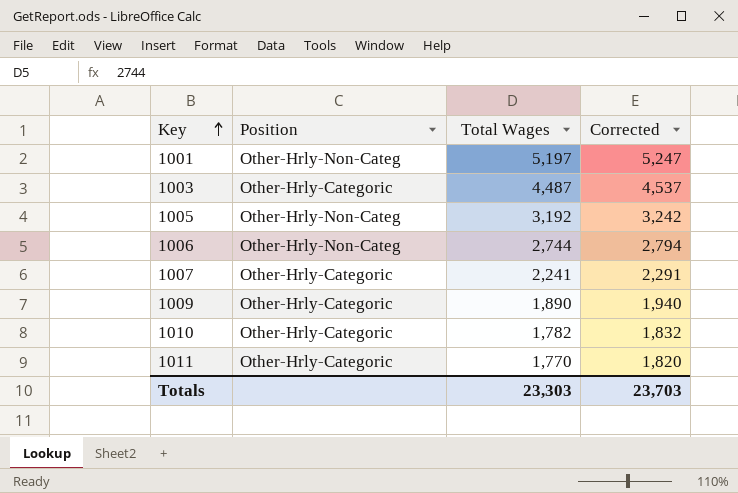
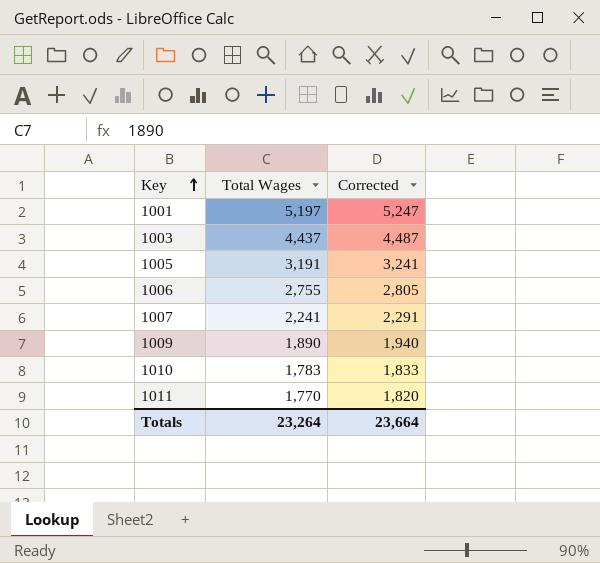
column Position | position: 2 -> none
1003 | Total Wages: 4,487 -> 4,437
1003 | Corrected: 4,537 -> 4,487
1005 | Total Wages: 3,192 -> 3,191
1005 | Corrected: 3,242 -> 3,241
1006 | Total Wages: 2,744 -> 2,755
1006 | Corrected: 2,794 -> 2,805
1010 | Total Wages: 1,782 -> 1,783
1010 | Corrected: 1,832 -> 1,833
Totals | Total Wages: 23,303 -> 23,264
Totals | Corrected: 23,703 -> 23,664

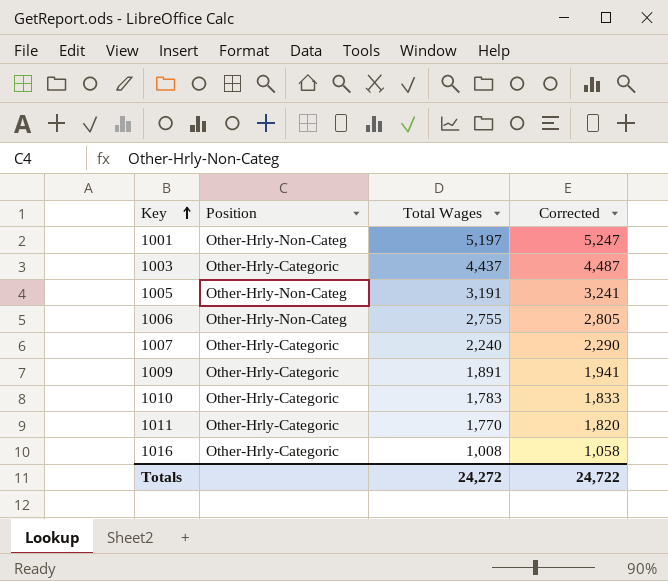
column Position | position: none -> 2
1007 | Total Wages: 2,241 -> 2,240
1007 | Corrected: 2,291 -> 2,290
1009 | Total Wages: 1,890 -> 1,891
1009 | Corrected: 1,940 -> 1,941
row 1016: none -> Other-Hrly-Categoric | 1,008 | 1,058
Totals | Total Wages: 23,264 -> 24,272
Totals | Corrected: 23,664 -> 24,722

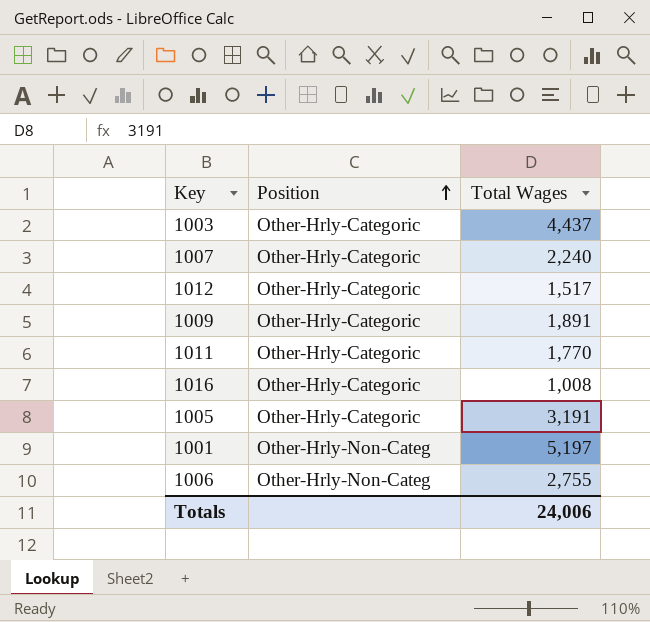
row order: Key ascending -> Position ascending
column Corrected | formula: [Total Wages] + 50 -> none
row 1010: Other-Hrly-Categoric | 1,783 | 1,833 -> none
row 1012: none -> Other-Hrly-Categoric | 1,517
1005 | Position: Other-Hrly-Non-Categ -> Other-Hrly-Categoric
Totals | Total Wages: 24,272 -> 24,006

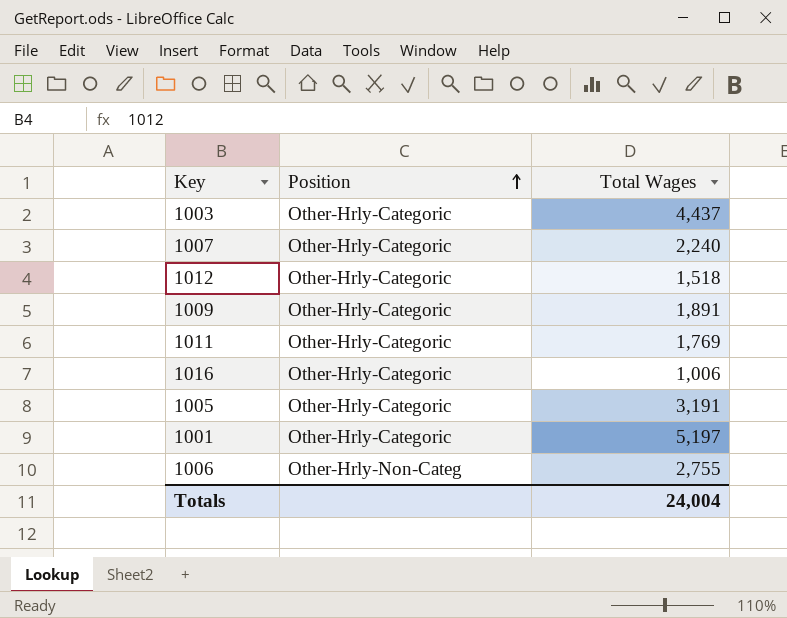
1012 | Total Wages: 1,517 -> 1,518
1011 | Total Wages: 1,770 -> 1,769
1016 | Total Wages: 1,008 -> 1,006
1001 | Position: Other-Hrly-Non-Categ -> Other-Hrly-Categoric
Totals | Total Wages: 24,006 -> 24,004

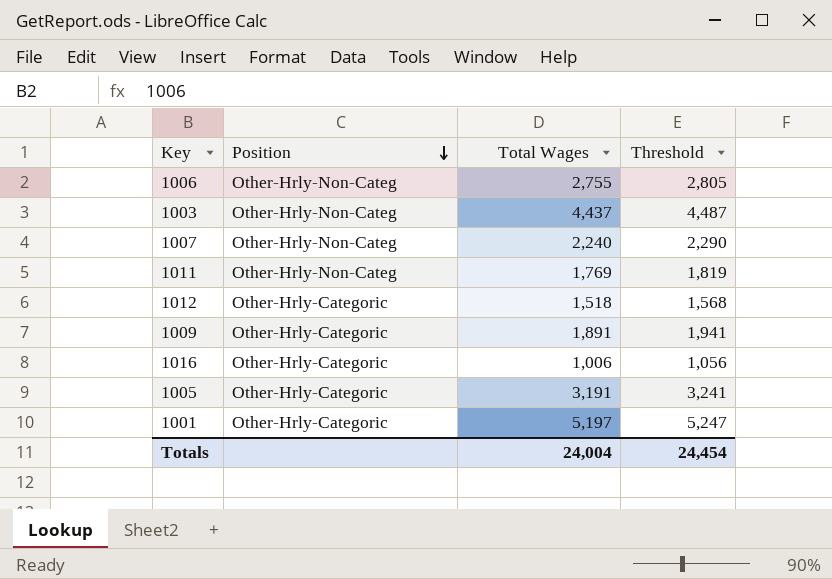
row order: Position ascending -> Position descending
column Threshold | formula: none -> [Total Wages] + 50
1003 | Position: Other-Hrly-Categoric -> Other-Hrly-Non-Categ
1007 | Position: Other-Hrly-Categoric -> Other-Hrly-Non-Categ
1011 | Position: Other-Hrly-Categoric -> Other-Hrly-Non-Categ

